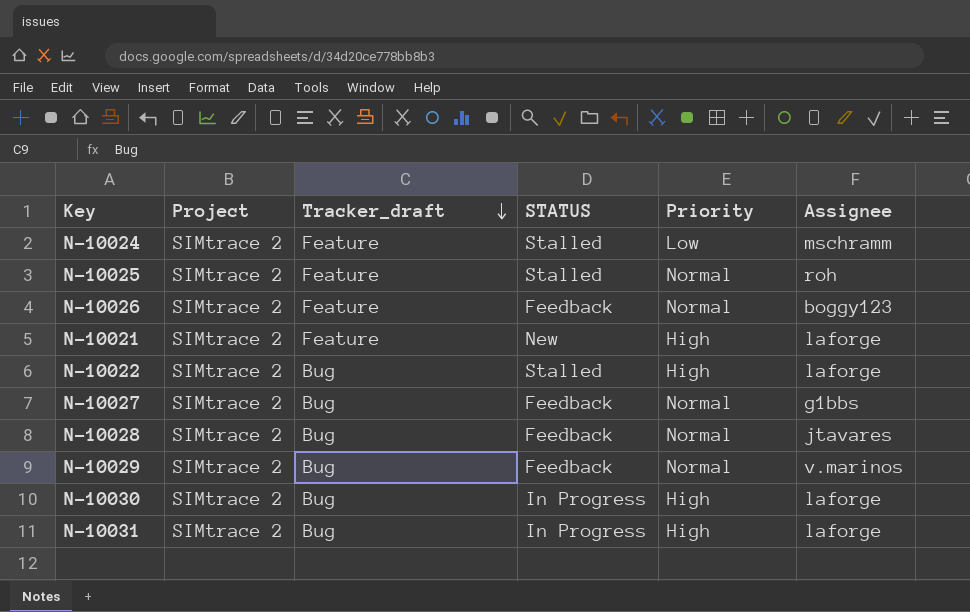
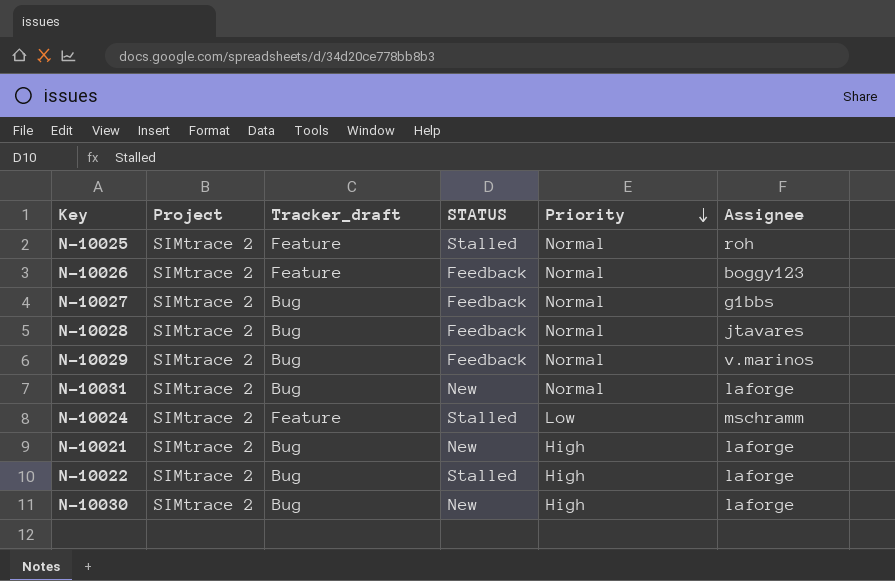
row order: Tracker_draft descending -> Priority descending
N-10031 | STATUS: In Progress -> New
N-10031 | Priority: High -> Normal
N-10021 | Tracker_draft: Feature -> Bug
N-10030 | STATUS: In Progress -> New

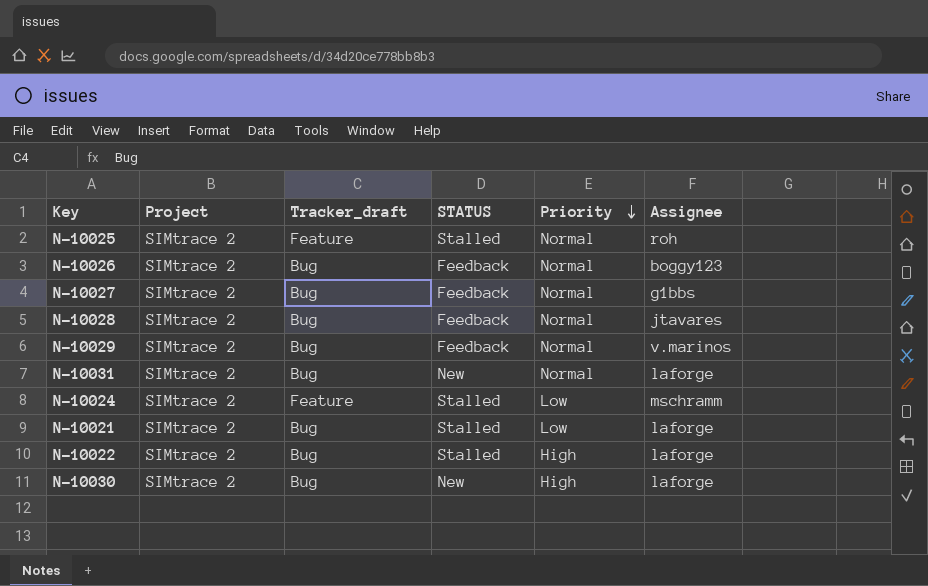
N-10026 | Tracker_draft: Feature -> Bug
N-10021 | STATUS: New -> Stalled
N-10021 | Priority: High -> Low

